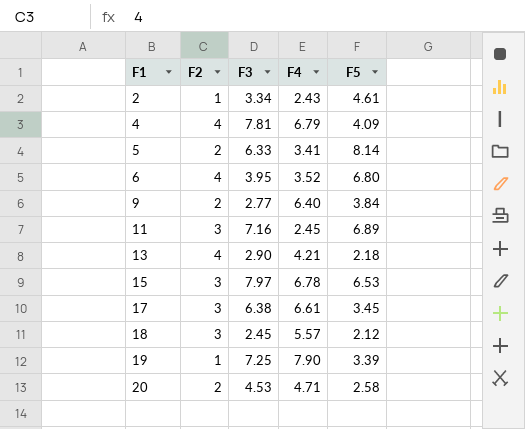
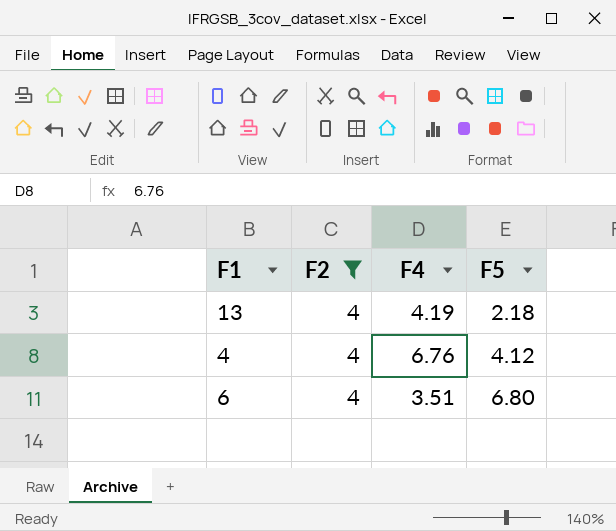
filter: none -> F2 = 4
row order: F1 ascending -> F5 ascending
column F3 | position: 3 -> none
13 | F4: 4.21 -> 4.19
4 | F4: 6.79 -> 6.76
4 | F5: 4.09 -> 4.12
6 | F4: 3.52 -> 3.51

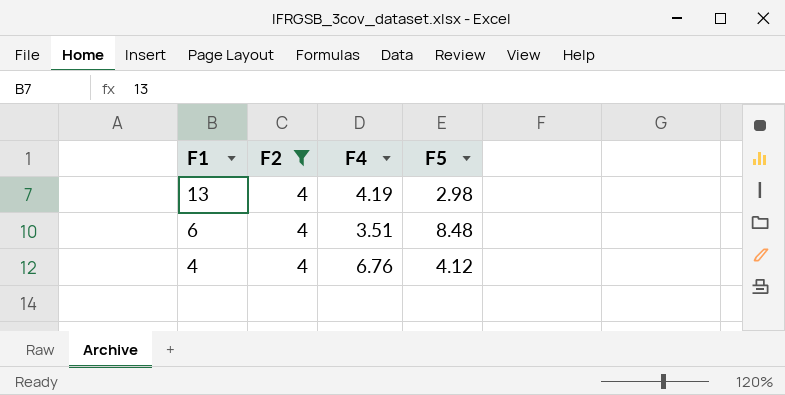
row order: F5 ascending -> F1 descending
13 | F5: 2.18 -> 2.98
6 | F5: 6.80 -> 8.48

